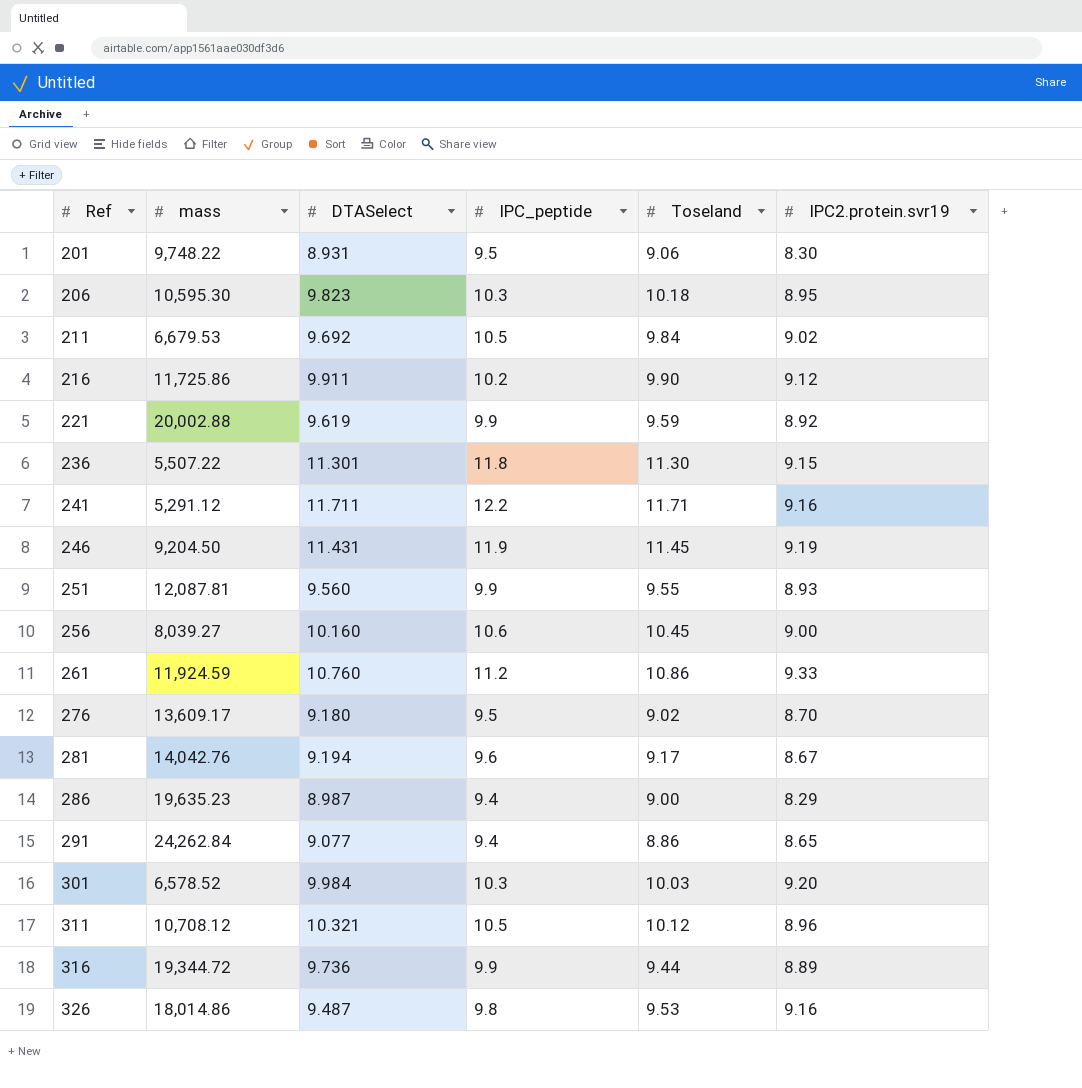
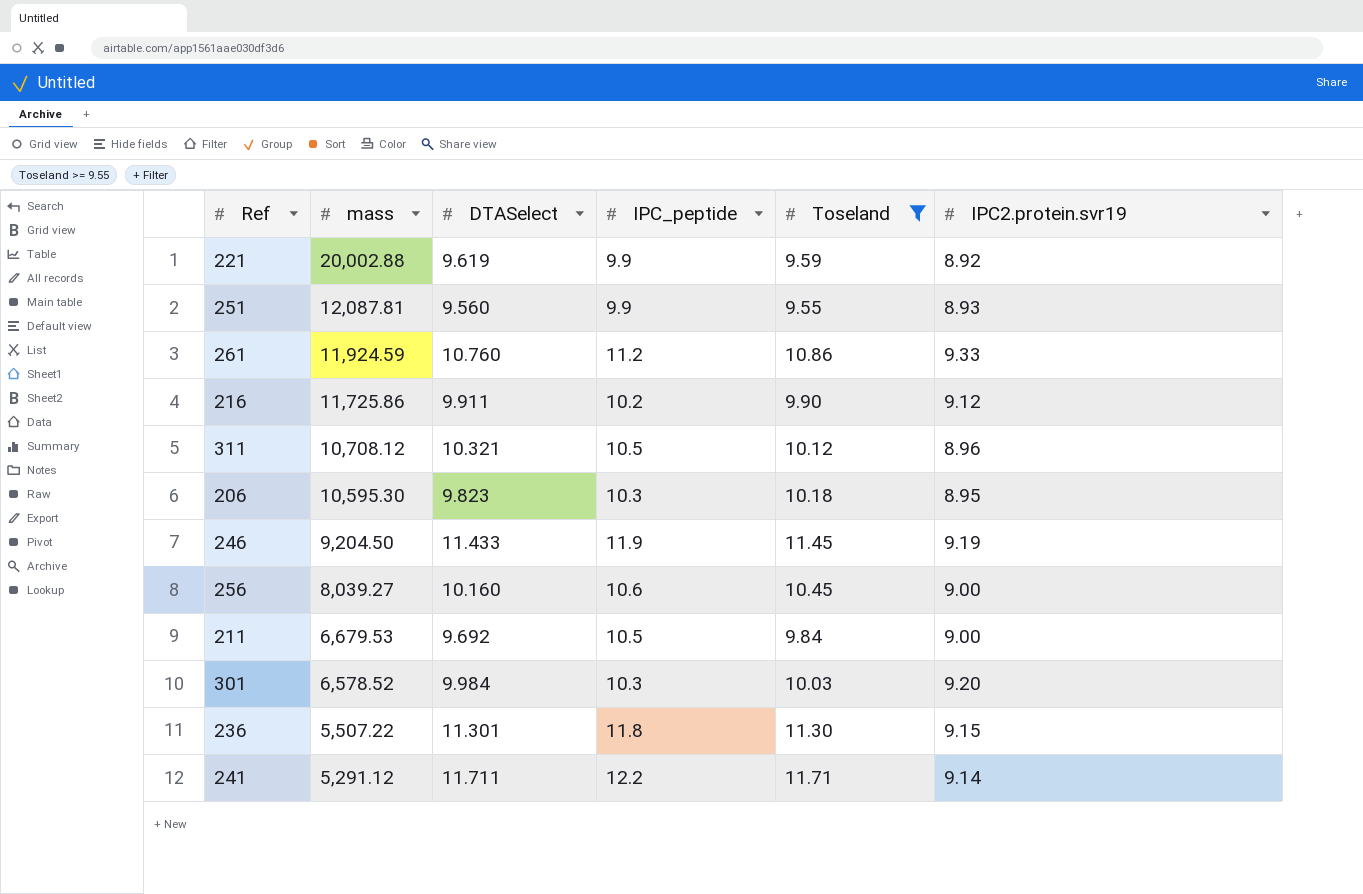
filter: none -> Toseland >= 9.55
row order: Ref ascending -> mass descending
246 | DTASelect: 11.431 -> 11.433
211 | IPC2.protein.svr19: 9.02 -> 9.00
241 | IPC2.protein.svr19: 9.16 -> 9.14

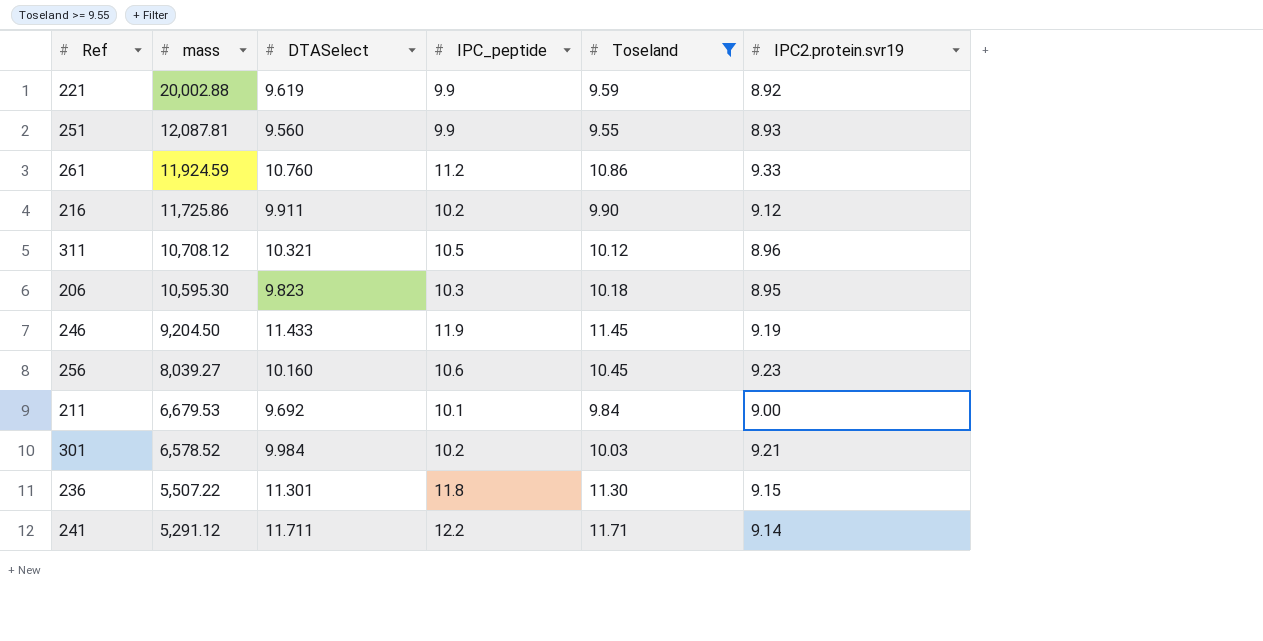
256 | IPC2.protein.svr19: 9.00 -> 9.23
211 | IPC_peptide: 10.5 -> 10.1
301 | IPC_peptide: 10.3 -> 10.2
301 | IPC2.protein.svr19: 9.20 -> 9.21

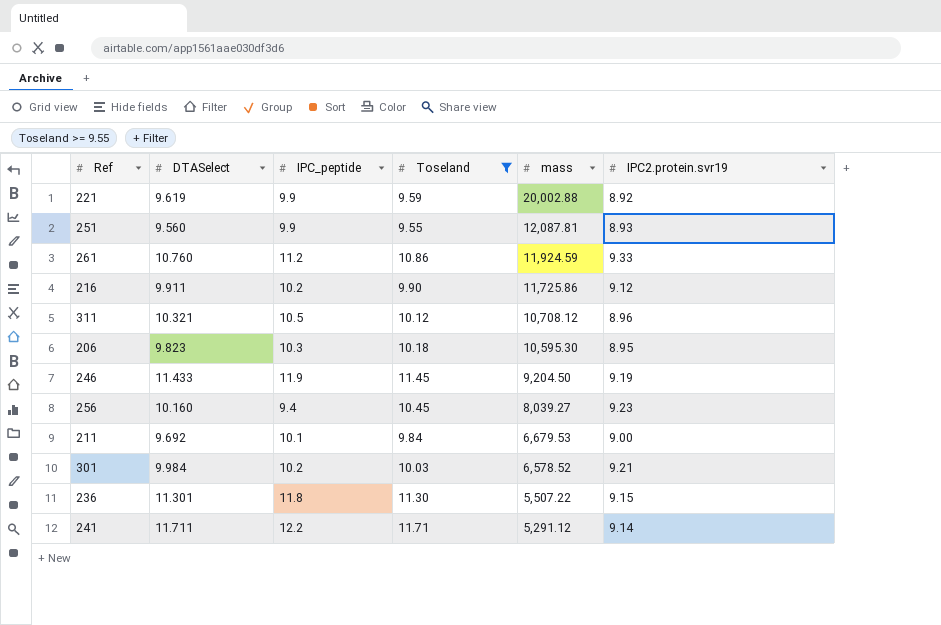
column mass | position: 2 -> 5
256 | IPC_peptide: 10.6 -> 9.4

